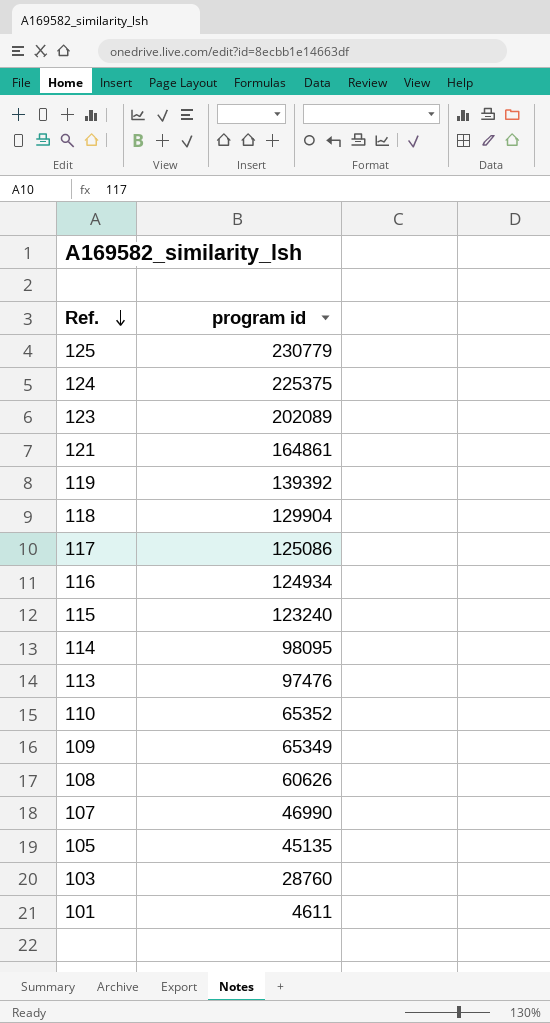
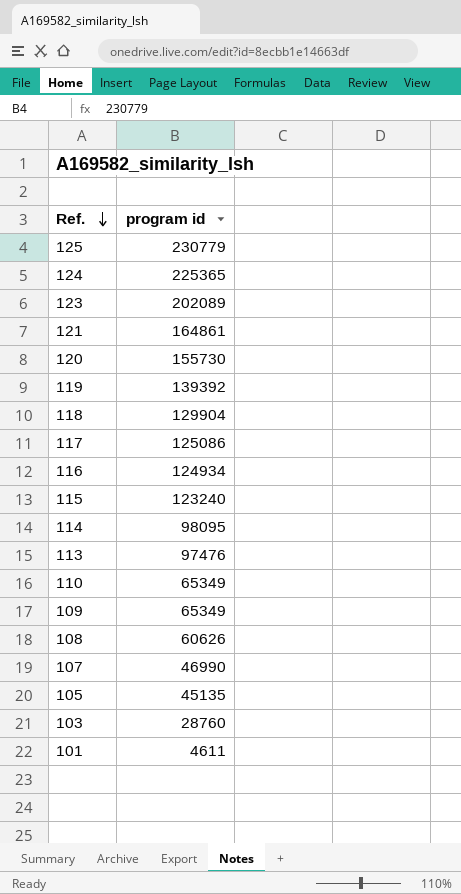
124 | program id: 225375 -> 225365
row 120: none -> 155730
110 | program id: 65352 -> 65349

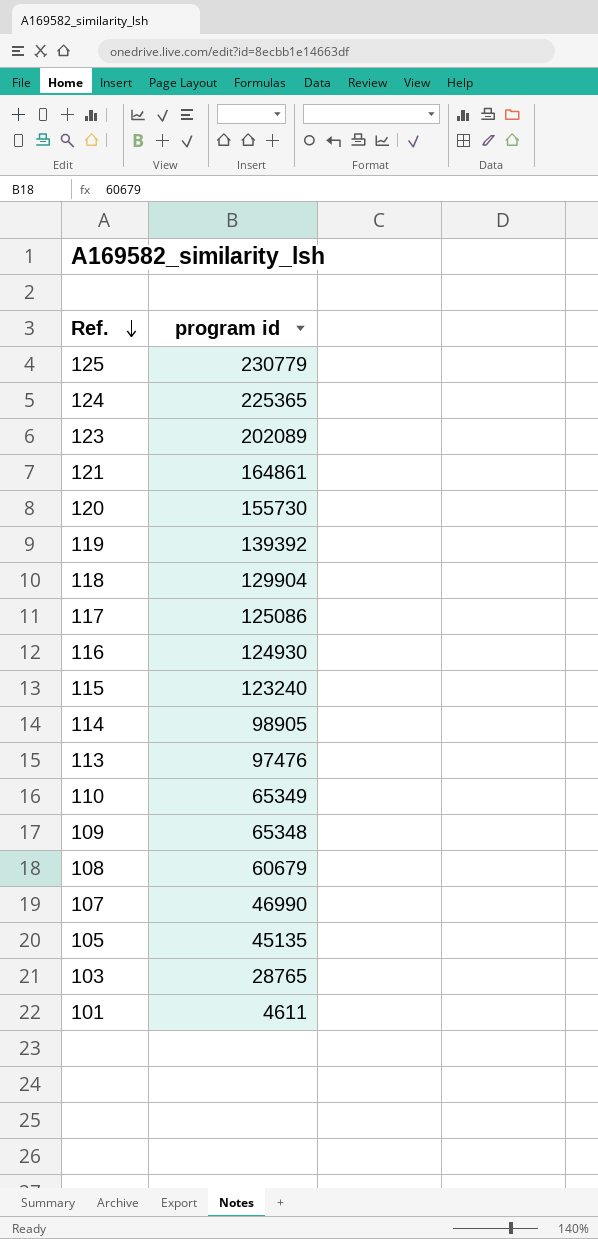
116 | program id: 124934 -> 124930
114 | program id: 98095 -> 98905
109 | program id: 65349 -> 65348
108 | program id: 60626 -> 60679
103 | program id: 28760 -> 28765

